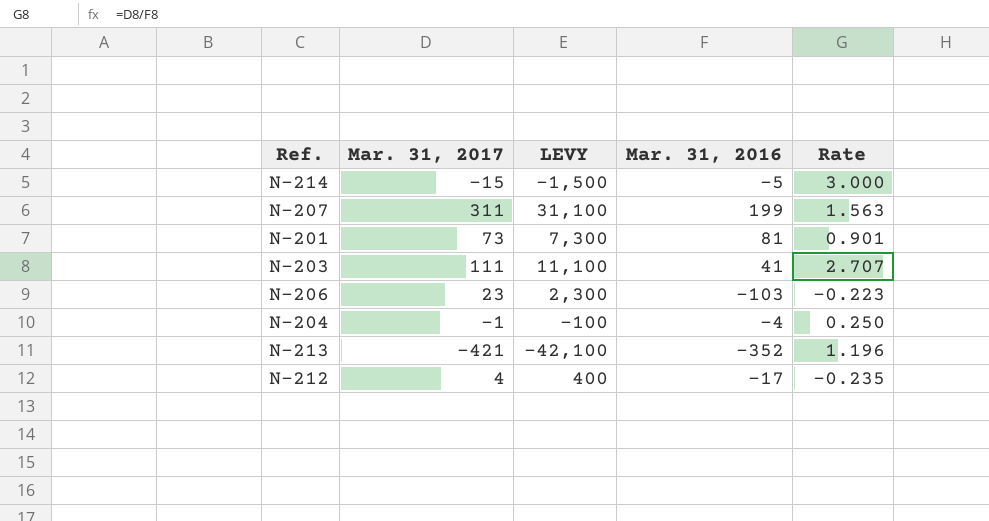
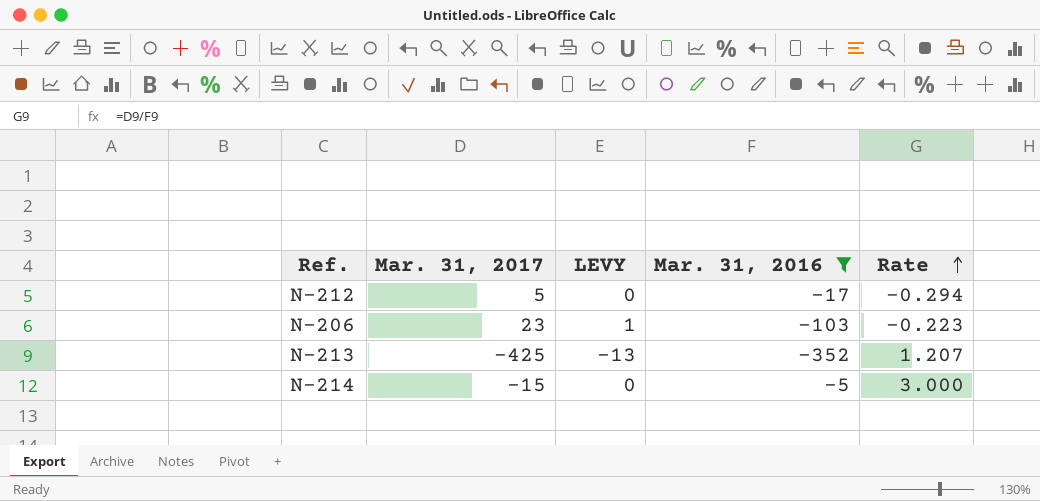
filter: none -> Mar. 31, 2016 <= -5
row order: none -> Rate ascending
column LEVY | formula: [Mar. 31, 2017] * 100 -> [Mar. 31, 2017] * 0.03
N-212 | Mar. 31, 2017: 4 -> 5
N-212 | Rate: -0.235 -> -0.294
N-213 | Mar. 31, 2017: -421 -> -425
N-213 | Rate: 1.196 -> 1.207

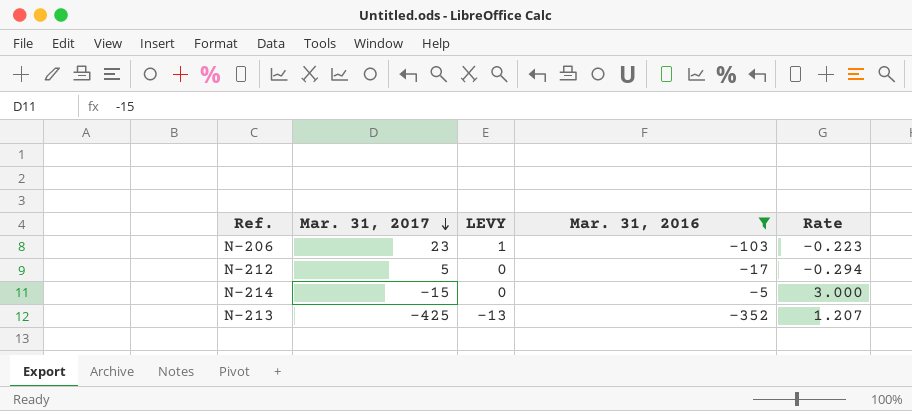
row order: Rate ascending -> Mar. 31, 2017 descending

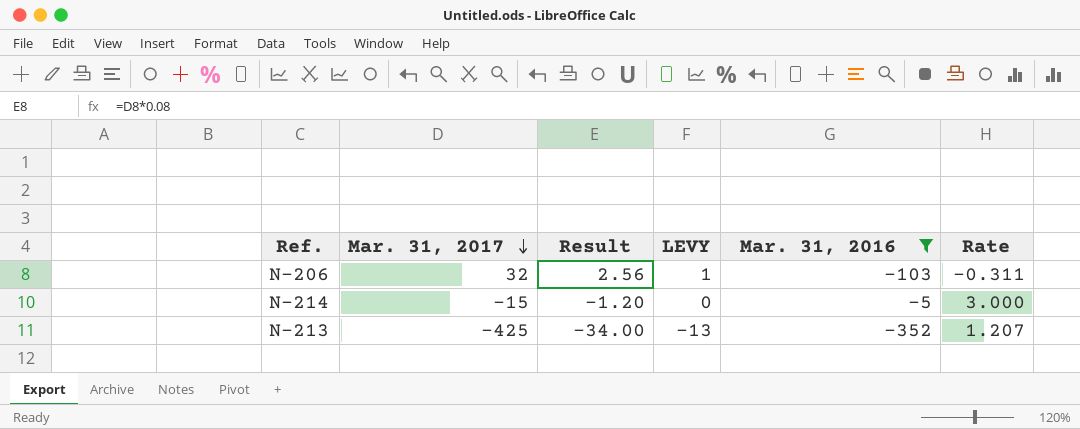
column Result | formula: none -> [Mar. 31, 2017] * 0.08
row N-212: 5 | 0 | -17 | -0.294 -> none
N-206 | Mar. 31, 2017: 23 -> 32
N-206 | Rate: -0.223 -> -0.311

